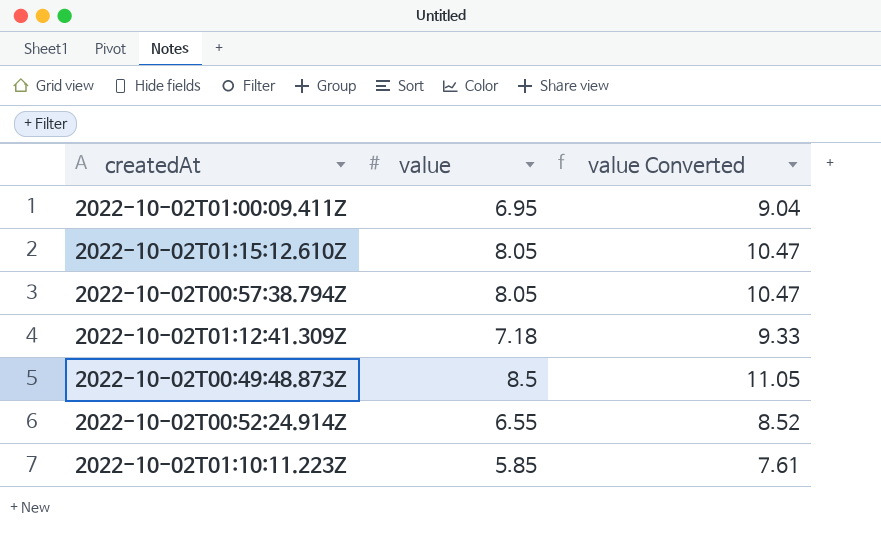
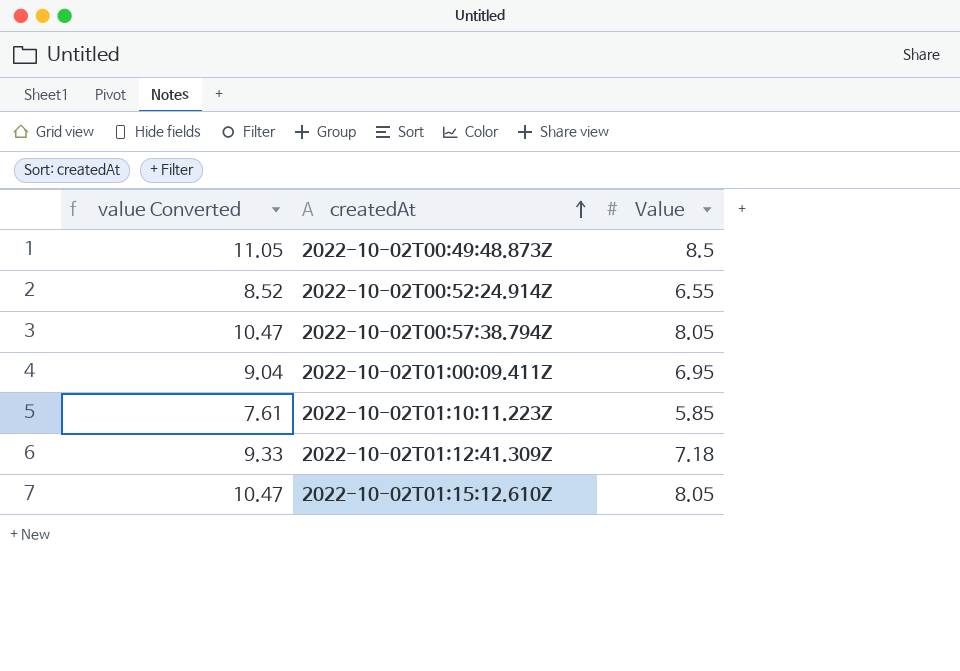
row order: none -> createdAt ascending
column value Converted | position: 3 -> 1
column name: value -> Value

